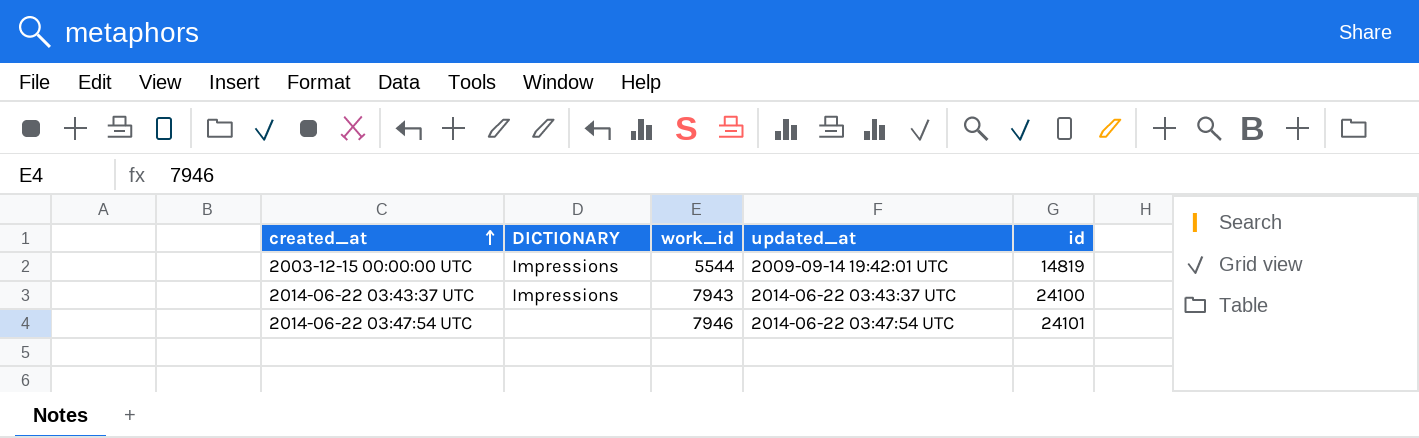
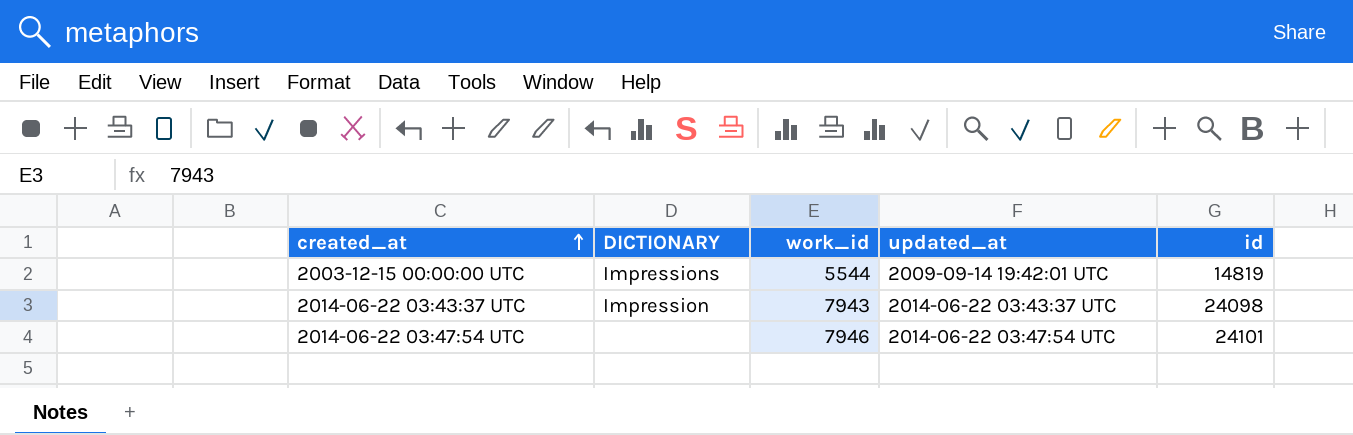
2014-06-22 03:43:37 UTC | DICTIONARY: Impressions -> Impression
2014-06-22 03:43:37 UTC | id: 24100 -> 24098

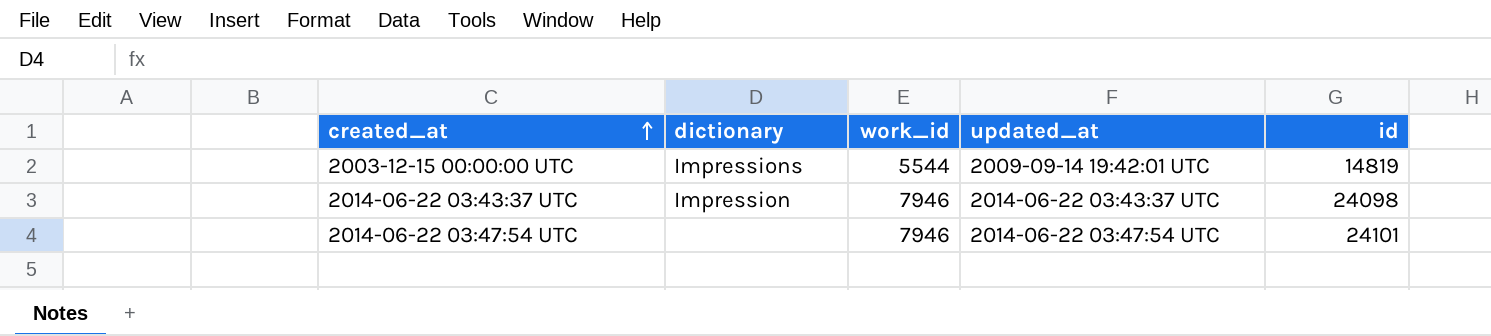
column name: DICTIONARY -> dictionary
2014-06-22 03:43:37 UTC | work_id: 7943 -> 7946

